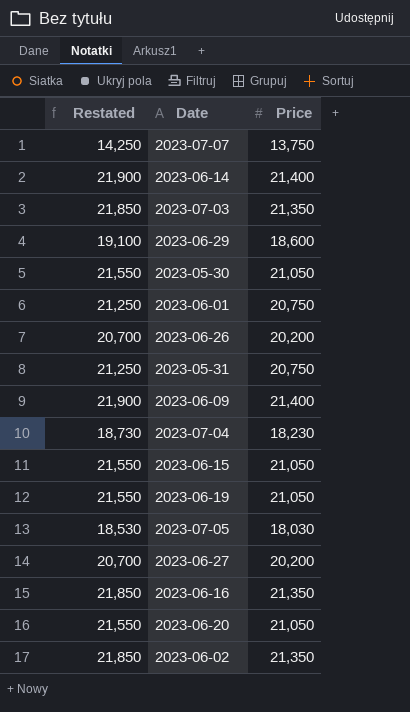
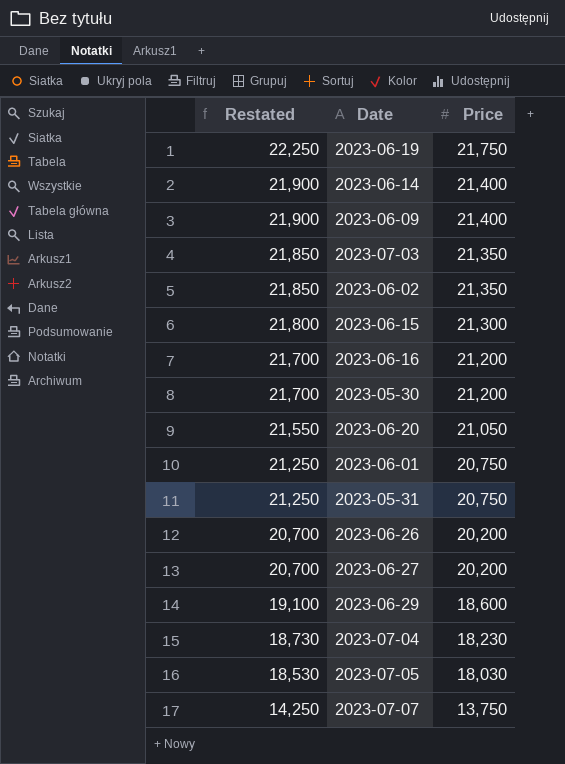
row order: none -> Restated descending
2023-06-19 | Restated: 21,550 -> 22,250
2023-06-19 | Price: 21,050 -> 21,750
2023-06-15 | Restated: 21,550 -> 21,800
2023-06-15 | Price: 21,050 -> 21,300
2023-06-16 | Restated: 21,850 -> 21,700
2023-06-16 | Price: 21,350 -> 21,200
2023-05-30 | Restated: 21,550 -> 21,700
2023-05-30 | Price: 21,050 -> 21,200

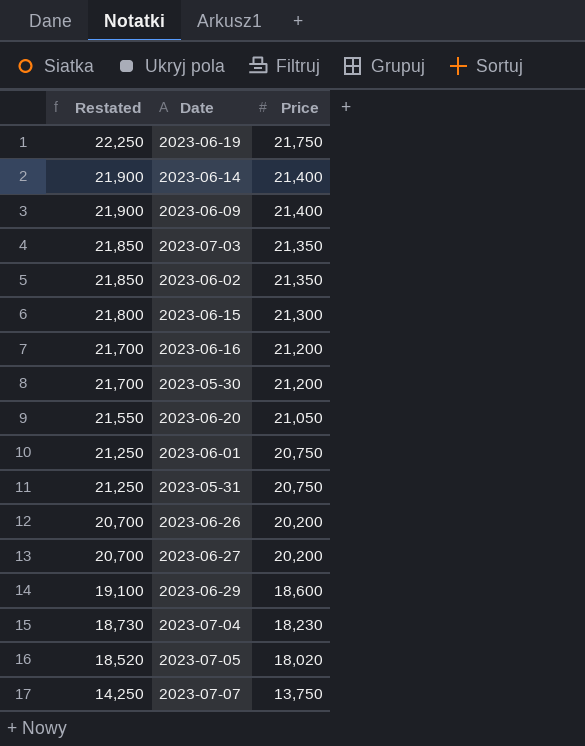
2023-07-05 | Restated: 18,530 -> 18,520
2023-07-05 | Price: 18,030 -> 18,020

